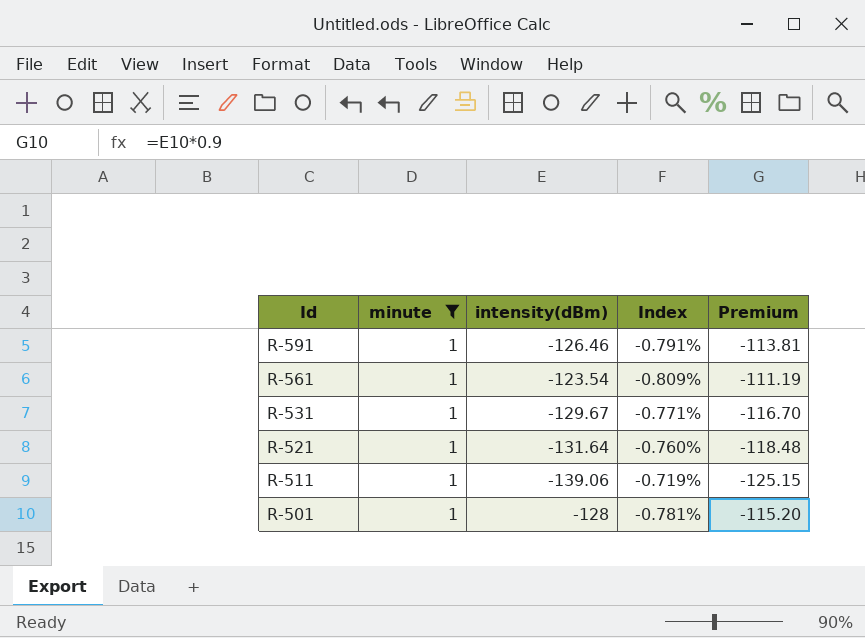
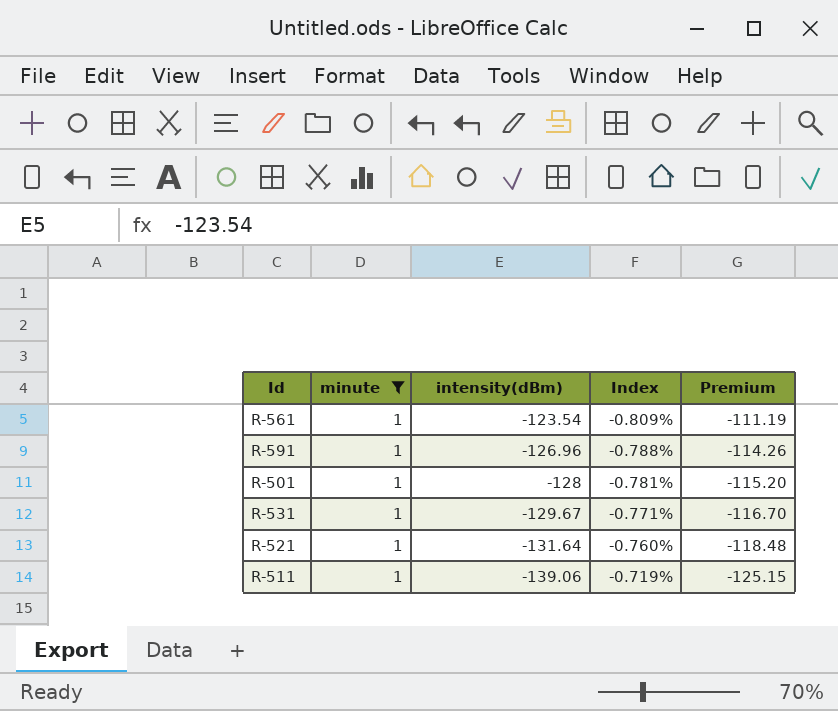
row order: Id descending -> intensity(dBm) descending
R-591 | intensity(dBm): -126.46 -> -126.96
R-591 | Index: -0.791% -> -0.788%
R-591 | Premium: -113.81 -> -114.26

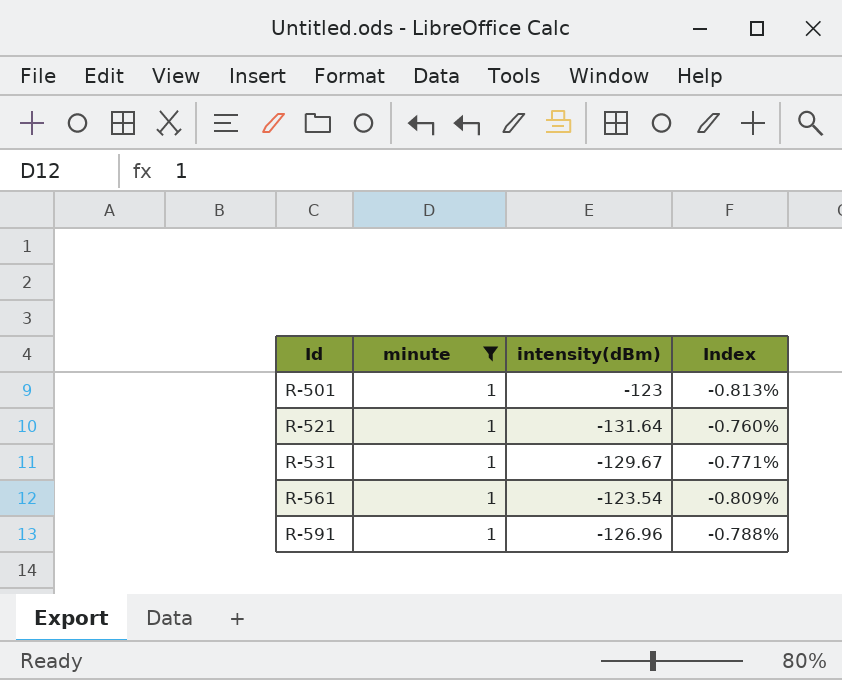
row order: intensity(dBm) descending -> Id ascending
column Premium | formula: [intensity(dBm)] * 0.9 -> none
row R-511: 1 | -139.06 | -0.719% | -125.15 -> none
R-501 | intensity(dBm): -128 -> -123
R-501 | Index: -0.781% -> -0.813%

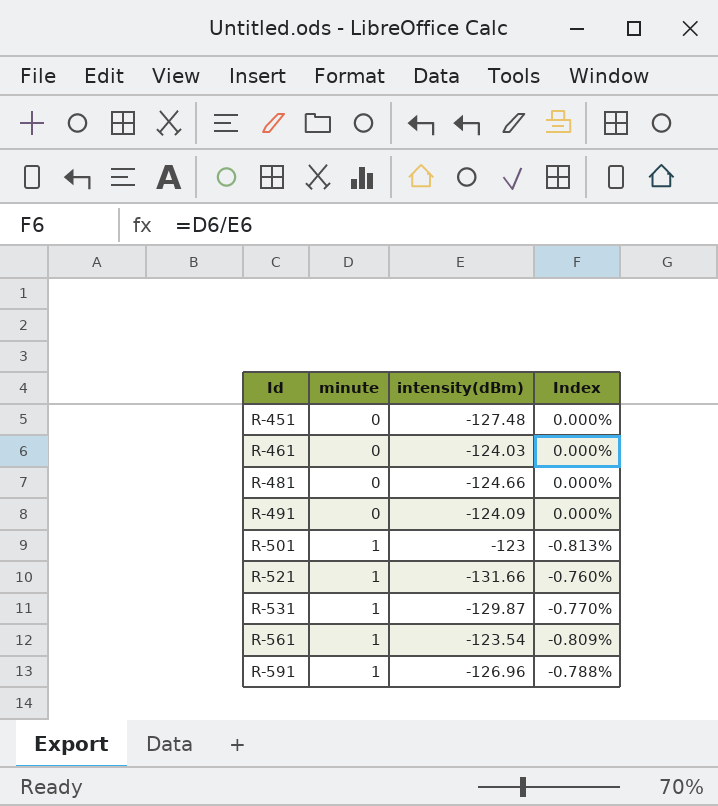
filter: minute = 1 -> none
R-521 | intensity(dBm): -131.64 -> -131.66
R-531 | intensity(dBm): -129.67 -> -129.87
R-531 | Index: -0.771% -> -0.770%

